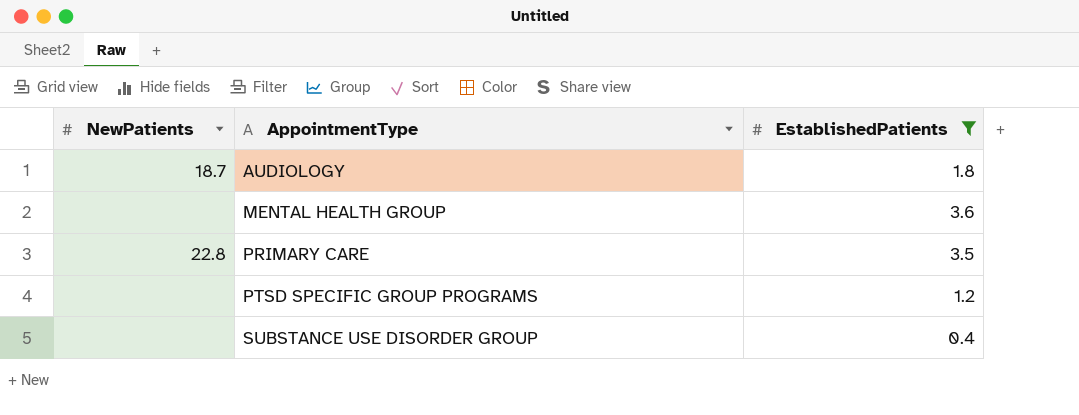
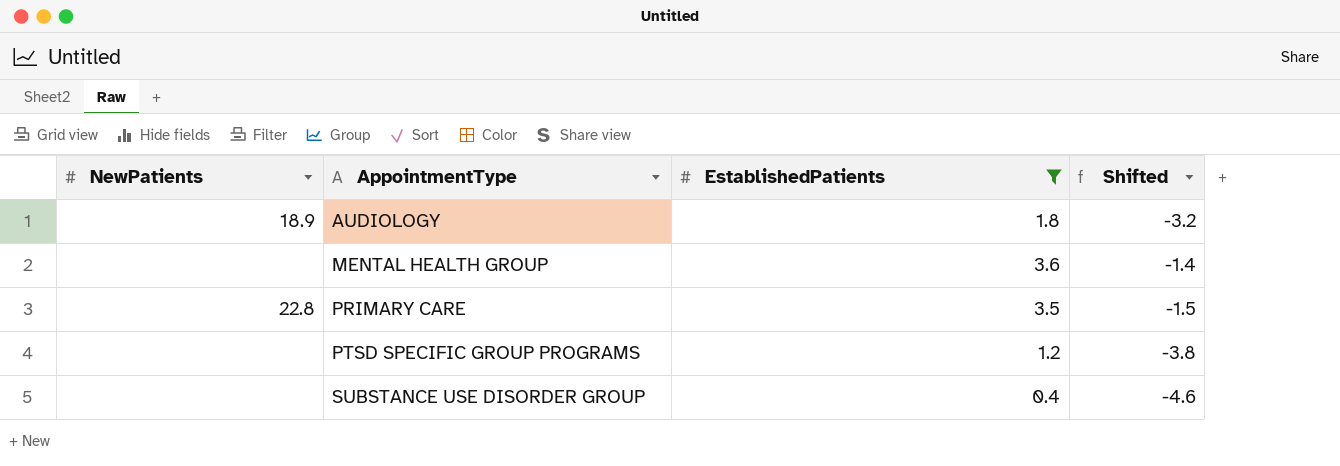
column Shifted | formula: none -> [EstablishedPatients] - 5
AUDIOLOGY | NewPatients: 18.7 -> 18.9

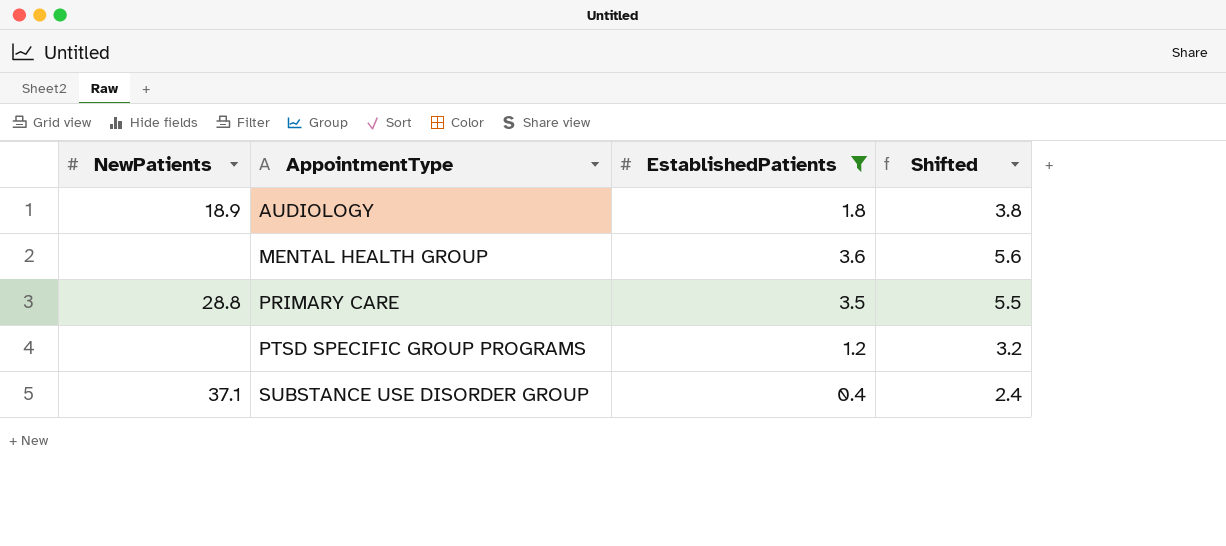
column Shifted | formula: [EstablishedPatients] - 5 -> [EstablishedPatients] + 2
PRIMARY CARE | NewPatients: 22.8 -> 28.8
SUBSTANCE USE DISORDER GROUP | NewPatients: none -> 37.1

